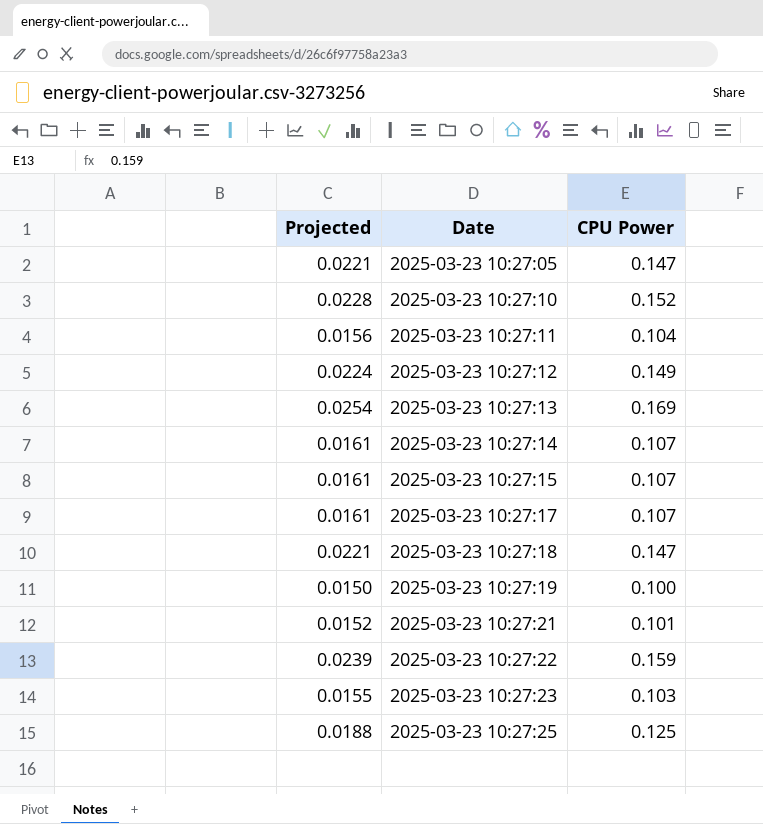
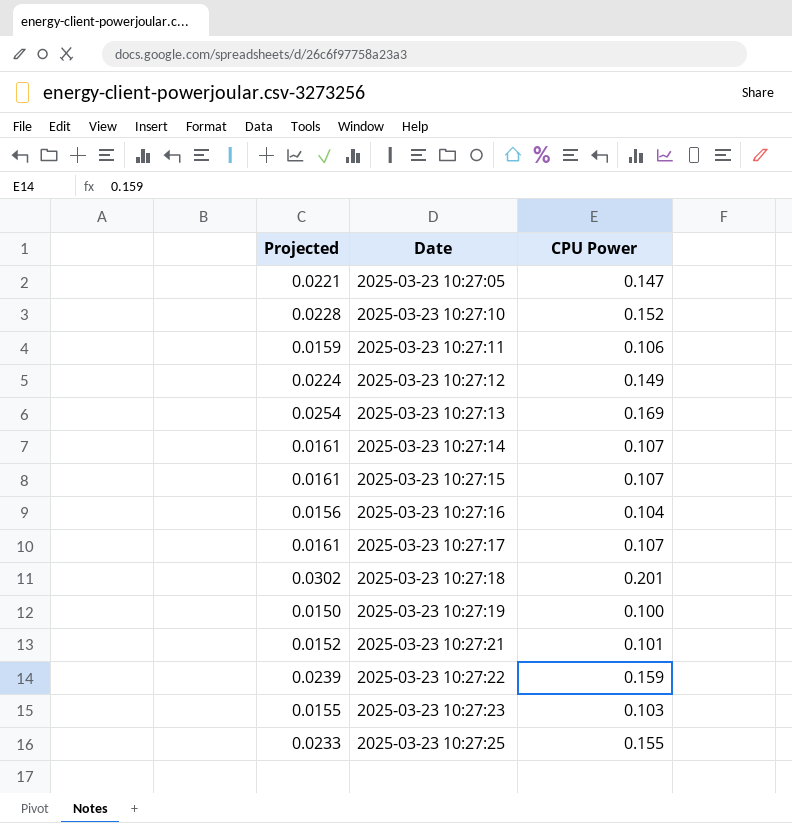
2025-03-23 10:27:11 | Projected: 0.0156 -> 0.0159
2025-03-23 10:27:11 | CPU Power: 0.104 -> 0.106
row 2025-03-23 10:27:16: none -> 0.0156 | 0.104
2025-03-23 10:27:18 | Projected: 0.0221 -> 0.0302
2025-03-23 10:27:18 | CPU Power: 0.147 -> 0.201
2025-03-23 10:27:25 | Projected: 0.0188 -> 0.0233
2025-03-23 10:27:25 | CPU Power: 0.125 -> 0.155

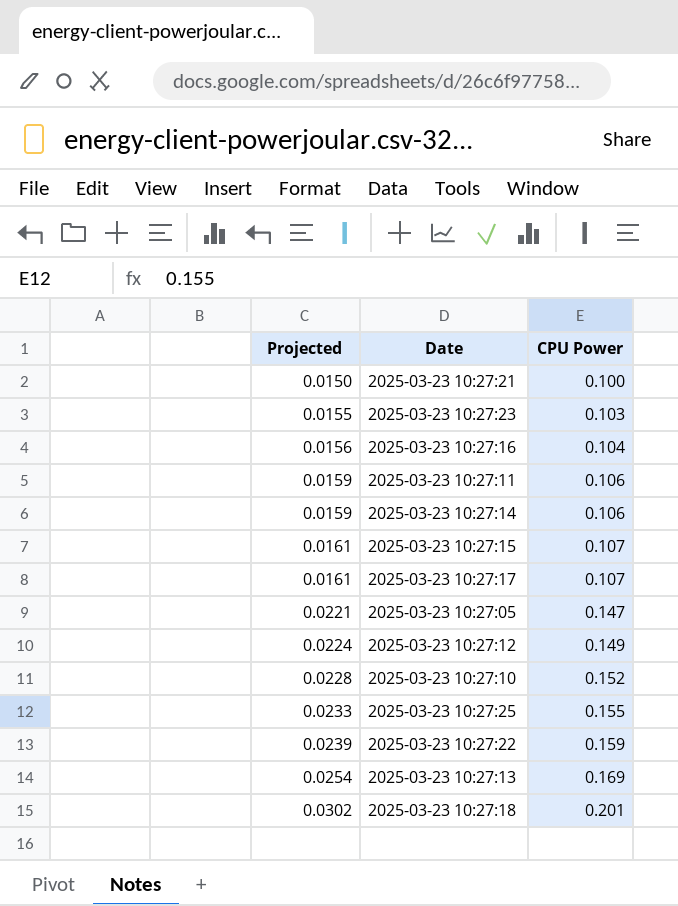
row order: Date ascending -> Projected ascending
row 2025-03-23 10:27:19: 0.0150 | 0.100 -> none
2025-03-23 10:27:21 | Projected: 0.0152 -> 0.0150
2025-03-23 10:27:21 | CPU Power: 0.101 -> 0.100
2025-03-23 10:27:14 | Projected: 0.0161 -> 0.0159
2025-03-23 10:27:14 | CPU Power: 0.107 -> 0.106

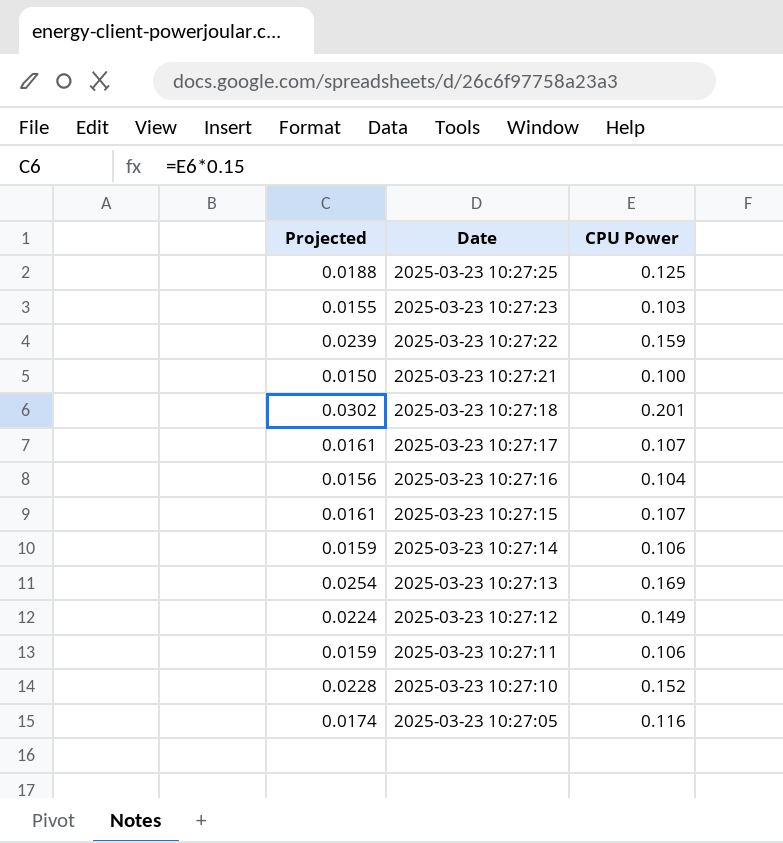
row order: Projected ascending -> Date descending
2025-03-23 10:27:25 | Projected: 0.0233 -> 0.0188
2025-03-23 10:27:25 | CPU Power: 0.155 -> 0.125
2025-03-23 10:27:05 | Projected: 0.0221 -> 0.0174
2025-03-23 10:27:05 | CPU Power: 0.147 -> 0.116

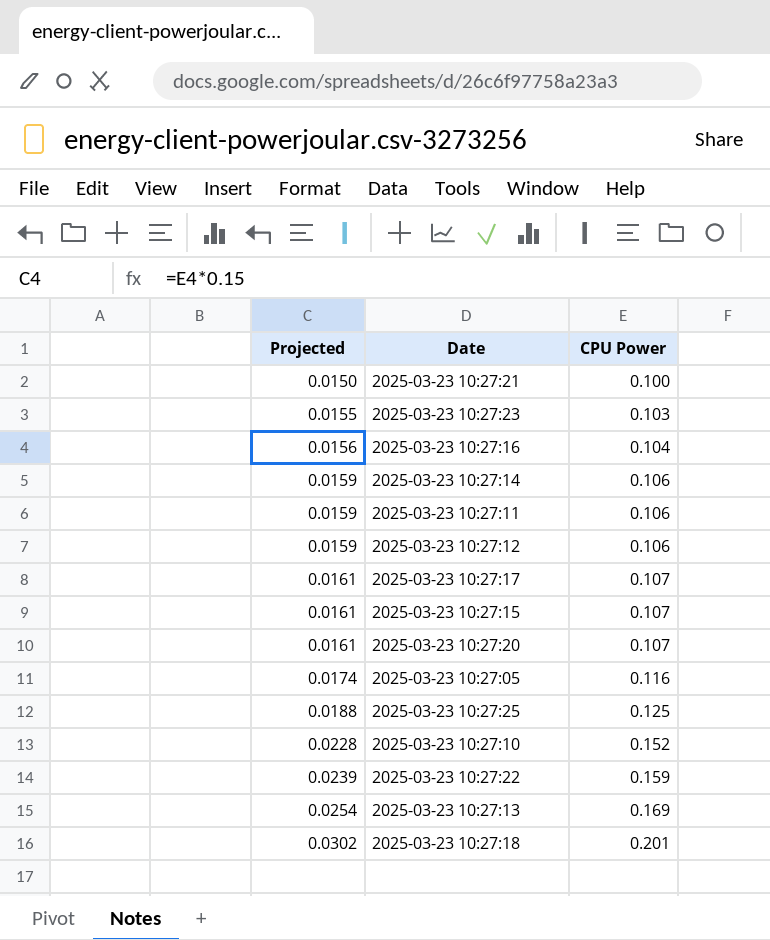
row order: Date descending -> Projected ascending
2025-03-23 10:27:12 | Projected: 0.0224 -> 0.0159
2025-03-23 10:27:12 | CPU Power: 0.149 -> 0.106
row 2025-03-23 10:27:20: none -> 0.0161 | 0.107

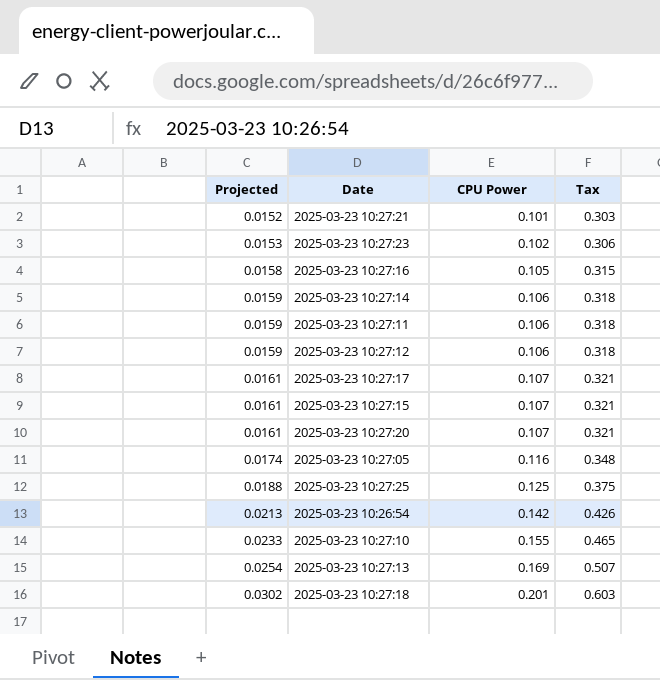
column Tax | formula: none -> [CPU Power] * 3
row 2025-03-23 10:27:22: 0.0239 | 0.159 -> none
2025-03-23 10:27:21 | Projected: 0.0150 -> 0.0152
2025-03-23 10:27:21 | CPU Power: 0.100 -> 0.101
2025-03-23 10:27:23 | Projected: 0.0155 -> 0.0153
2025-03-23 10:27:23 | CPU Power: 0.103 -> 0.102
2025-03-23 10:27:16 | Projected: 0.0156 -> 0.0158
2025-03-23 10:27:16 | CPU Power: 0.104 -> 0.105
row 2025-03-23 10:26:54: none -> 0.0213 | 0.142 | 0.426
2025-03-23 10:27:10 | Projected: 0.0228 -> 0.0233
2025-03-23 10:27:10 | CPU Power: 0.152 -> 0.155

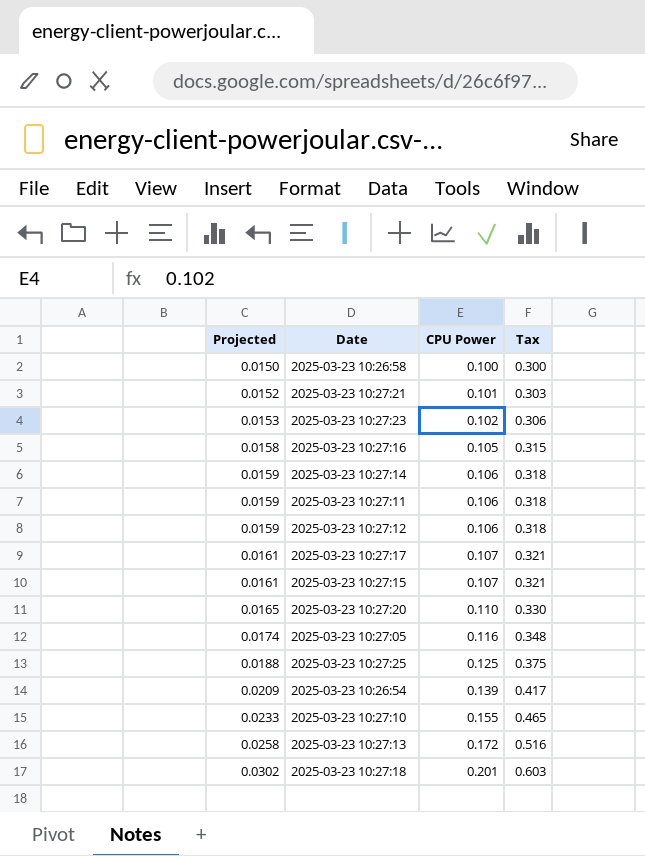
row 2025-03-23 10:26:58: none -> 0.0150 | 0.100 | 0.300
2025-03-23 10:27:20 | Projected: 0.0161 -> 0.0165
2025-03-23 10:27:20 | CPU Power: 0.107 -> 0.110
2025-03-23 10:27:20 | Tax: 0.321 -> 0.330
2025-03-23 10:26:54 | Projected: 0.0213 -> 0.0209
2025-03-23 10:26:54 | CPU Power: 0.142 -> 0.139
2025-03-23 10:26:54 | Tax: 0.426 -> 0.417
2025-03-23 10:27:13 | Projected: 0.0254 -> 0.0258
2025-03-23 10:27:13 | CPU Power: 0.169 -> 0.172
2025-03-23 10:27:13 | Tax: 0.507 -> 0.516

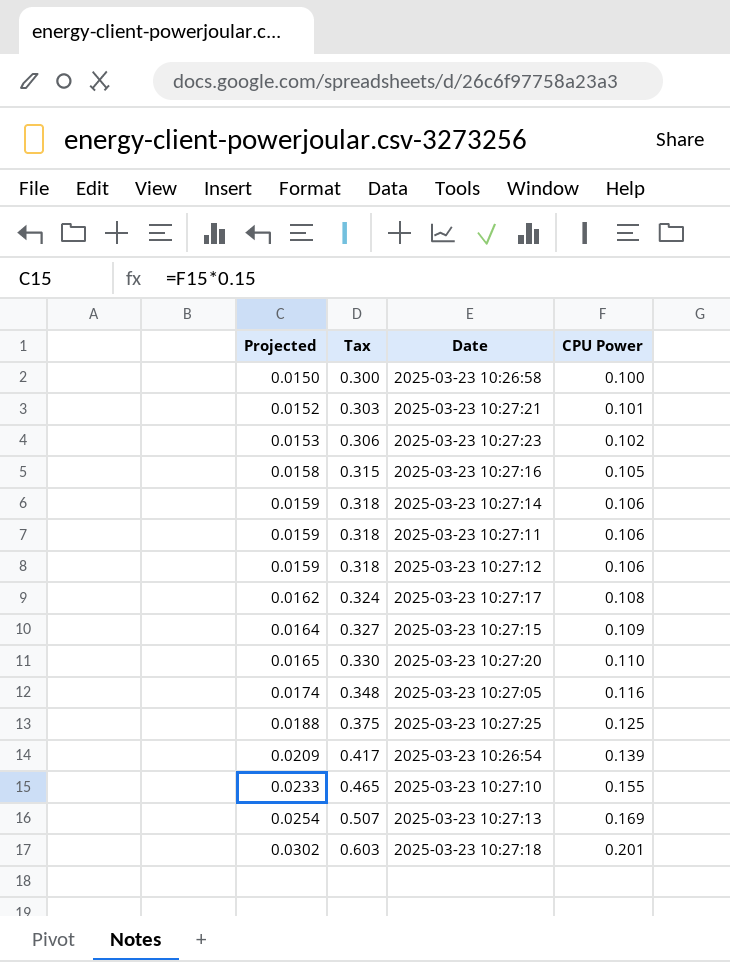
column Tax | position: 4 -> 2
2025-03-23 10:27:17 | Projected: 0.0161 -> 0.0162
2025-03-23 10:27:17 | Tax: 0.321 -> 0.324
2025-03-23 10:27:17 | CPU Power: 0.107 -> 0.108
2025-03-23 10:27:15 | Projected: 0.0161 -> 0.0164
2025-03-23 10:27:15 | Tax: 0.321 -> 0.327
2025-03-23 10:27:15 | CPU Power: 0.107 -> 0.109
2025-03-23 10:27:13 | Projected: 0.0258 -> 0.0254
2025-03-23 10:27:13 | Tax: 0.516 -> 0.507
2025-03-23 10:27:13 | CPU Power: 0.172 -> 0.169

